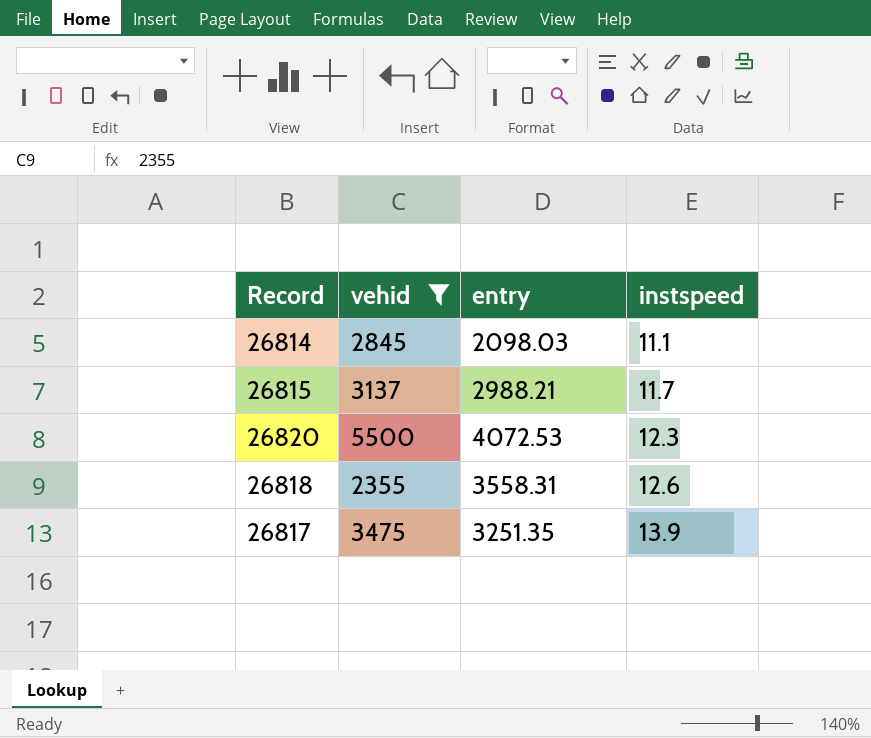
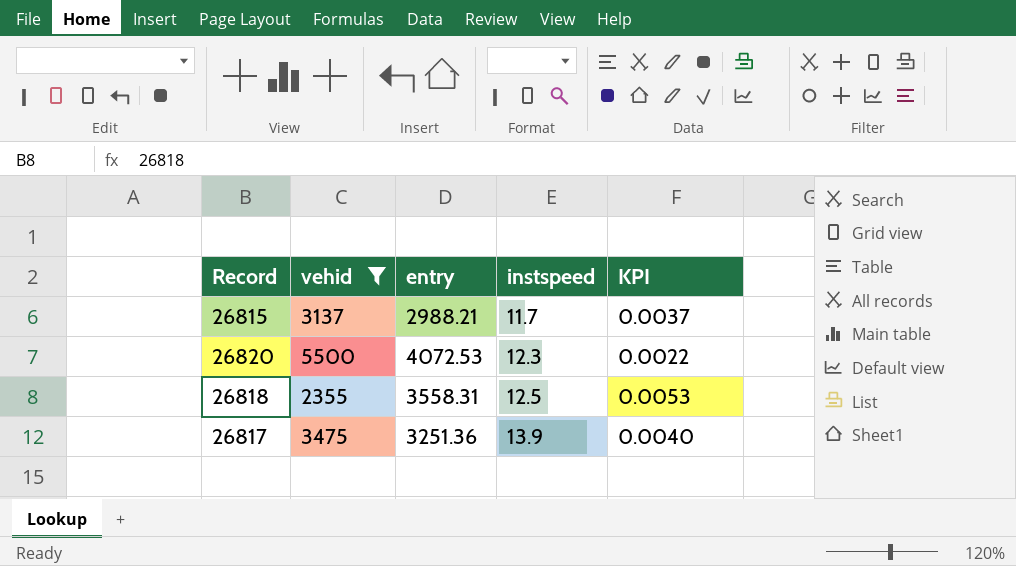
column KPI | formula: none -> [instspeed] / [vehid]
row 26814: 2845 | 2098.03 | 11.1 -> none
26818 | instspeed: 12.6 -> 12.5
26817 | entry: 3251.35 -> 3251.36

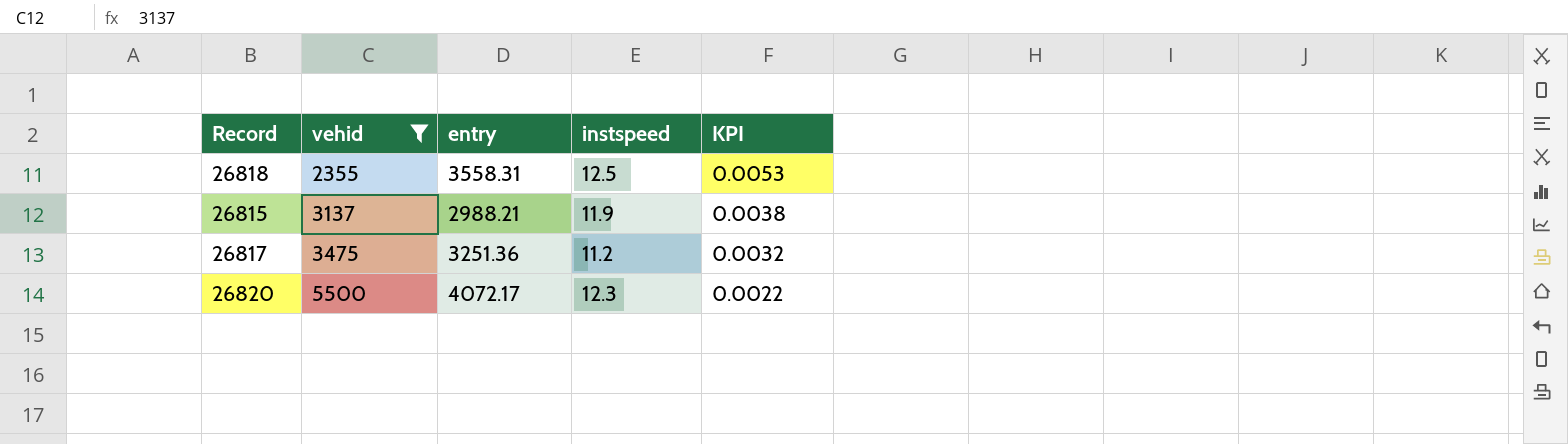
row order: instspeed ascending -> vehid ascending
26815 | instspeed: 11.7 -> 11.9
26815 | KPI: 0.0037 -> 0.0038
26817 | instspeed: 13.9 -> 11.2
26817 | KPI: 0.0040 -> 0.0032
26820 | entry: 4072.53 -> 4072.17

